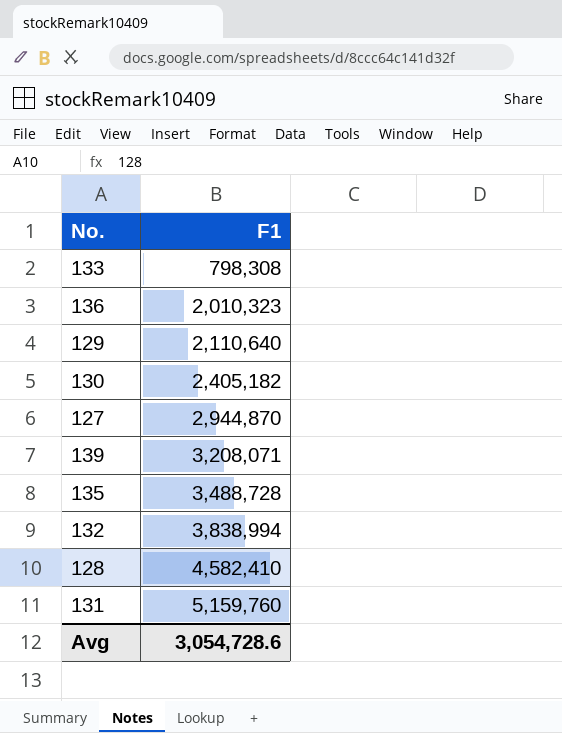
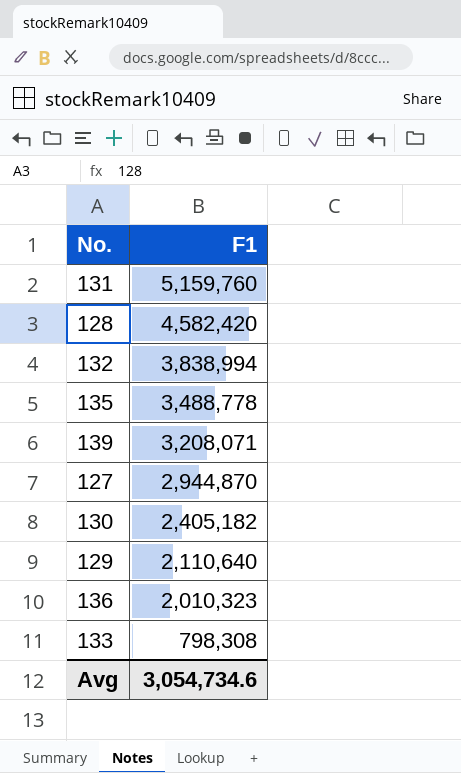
row order: F1 ascending -> F1 descending
128 | F1: 4,582,410 -> 4,582,420
135 | F1: 3,488,728 -> 3,488,778
Avg | F1: 3,054,728.6 -> 3,054,734.6

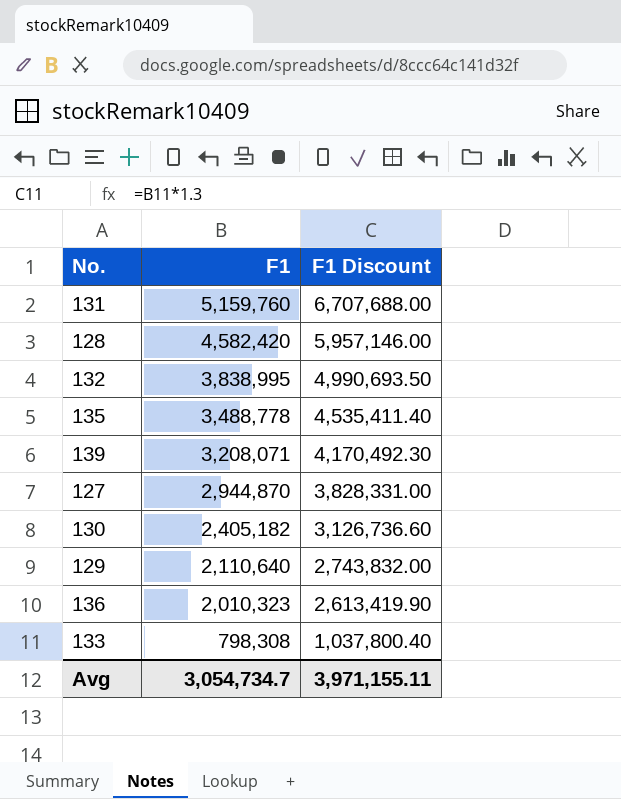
column F1 Discount | formula: none -> [F1] * 1.3
132 | F1: 3,838,994 -> 3,838,995
Avg | F1: 3,054,734.6 -> 3,054,734.7

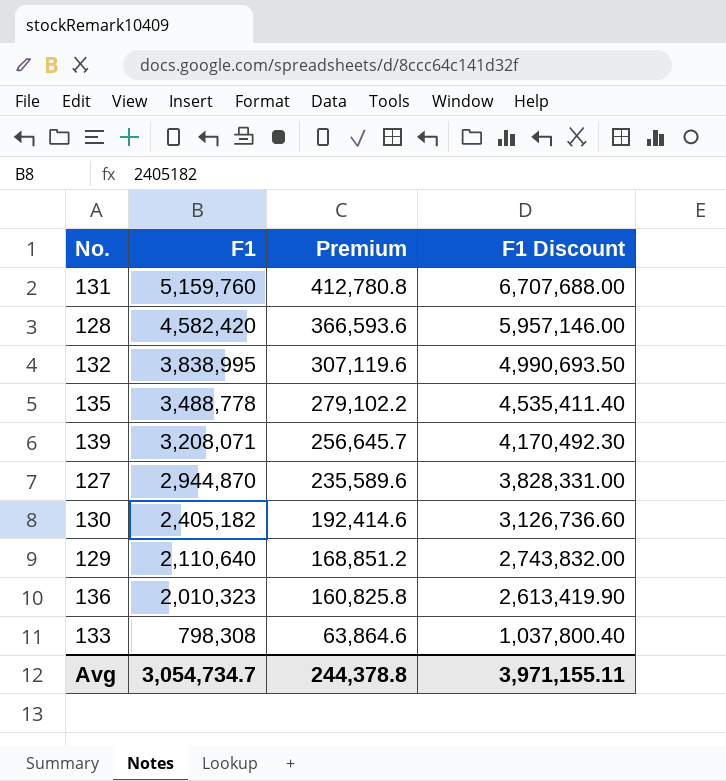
column Premium | formula: none -> [F1] * 0.08

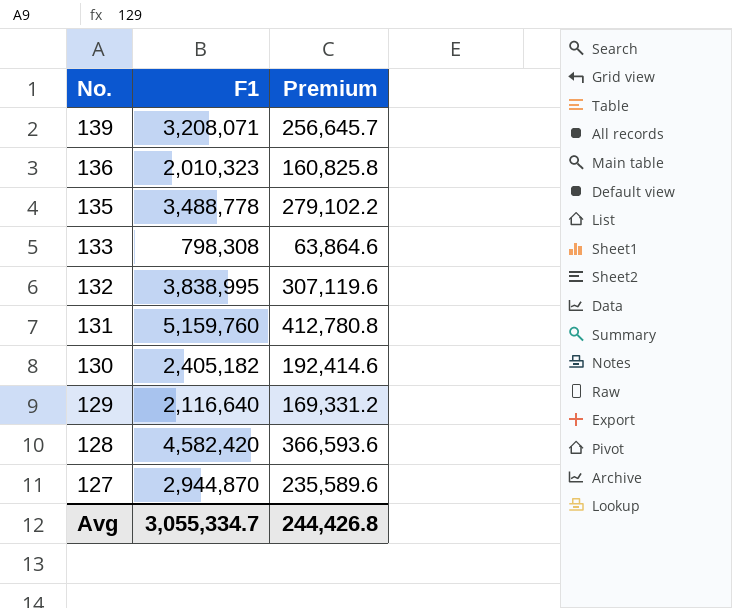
row order: F1 descending -> No. descending
column F1 Discount | formula: [F1] * 1.3 -> none
129 | F1: 2,110,640 -> 2,116,640
129 | Premium: 168,851.2 -> 169,331.2
Avg | F1: 3,054,734.7 -> 3,055,334.7
Avg | Premium: 244,378.8 -> 244,426.8

